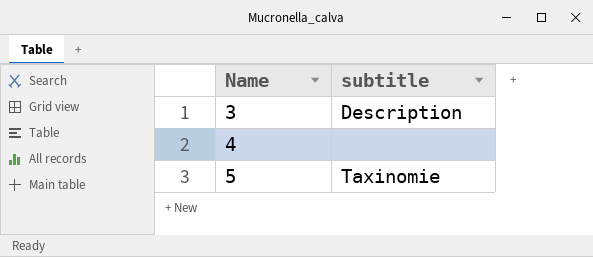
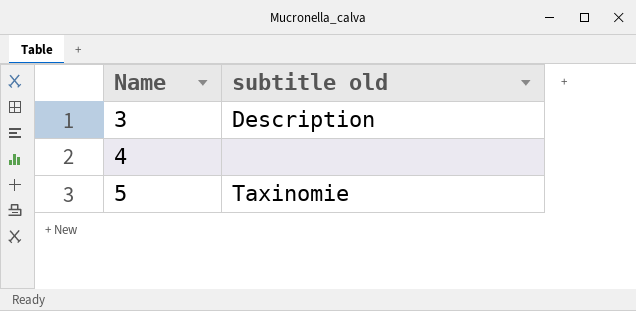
column name: subtitle -> subtitle old

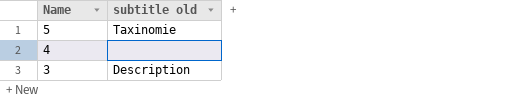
row order: Name ascending -> Name descending

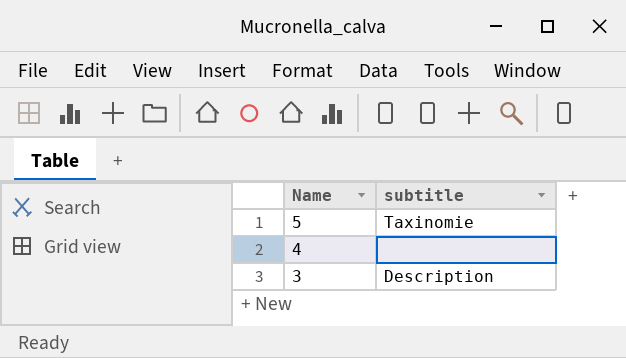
column name: subtitle old -> subtitle

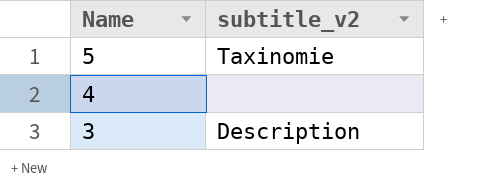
column name: subtitle -> subtitle_v2

